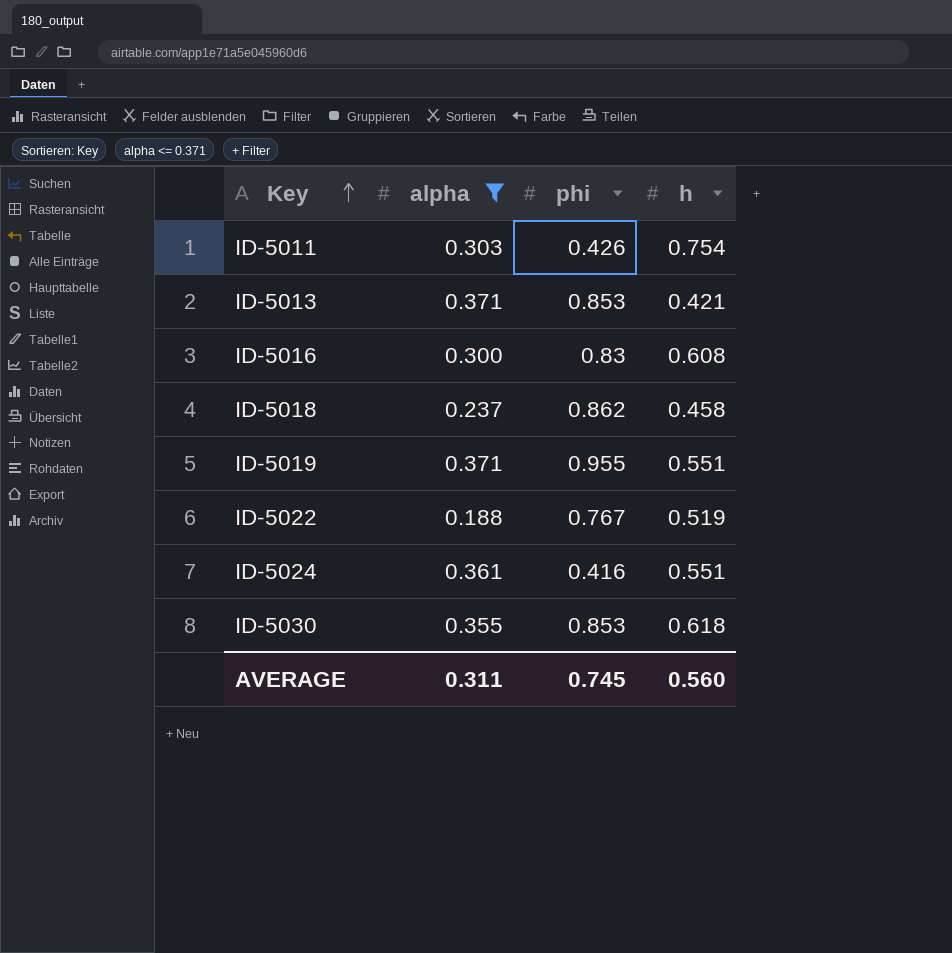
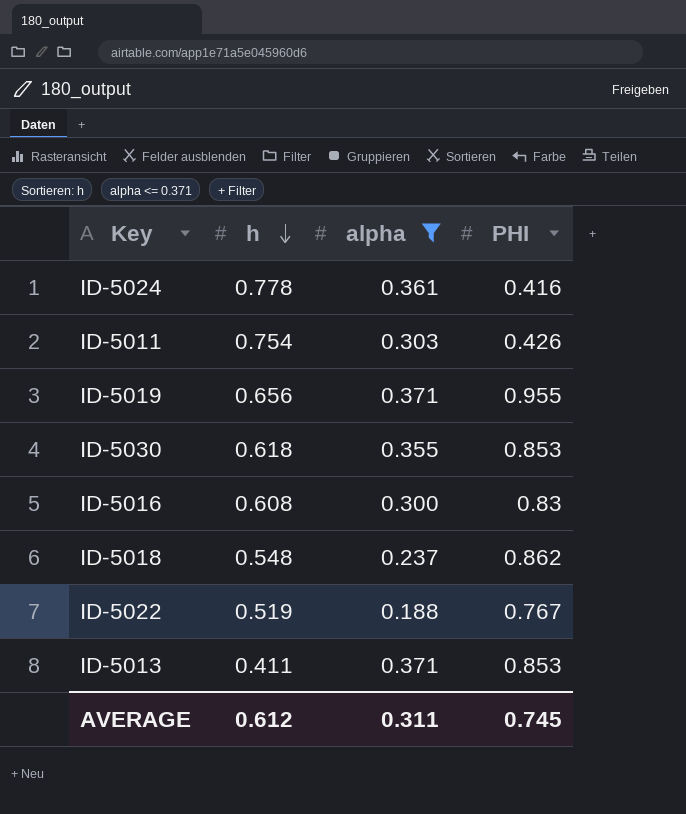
row order: Key ascending -> h descending
column h | position: 4 -> 2
column name: phi -> PHI
ID-5024 | h: 0.551 -> 0.778
ID-5019 | h: 0.551 -> 0.656
ID-5018 | h: 0.458 -> 0.548
ID-5013 | h: 0.421 -> 0.411
AVERAGE | h: 0.560 -> 0.612

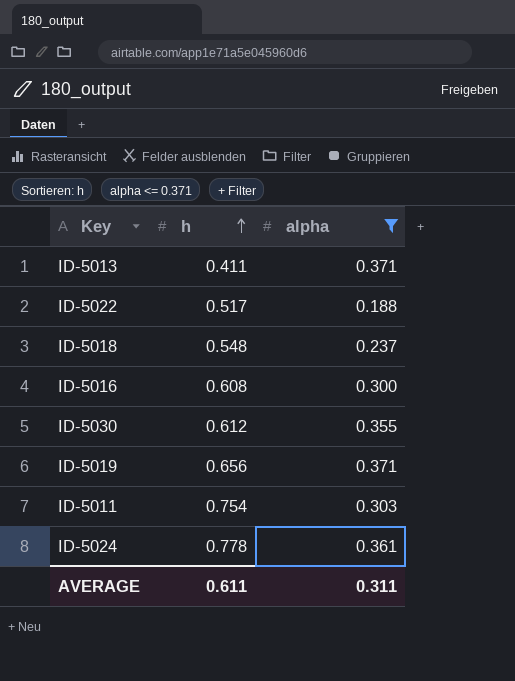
row order: h descending -> h ascending
column PHI | position: 4 -> none
ID-5022 | h: 0.519 -> 0.517
ID-5030 | h: 0.618 -> 0.612
AVERAGE | h: 0.612 -> 0.611

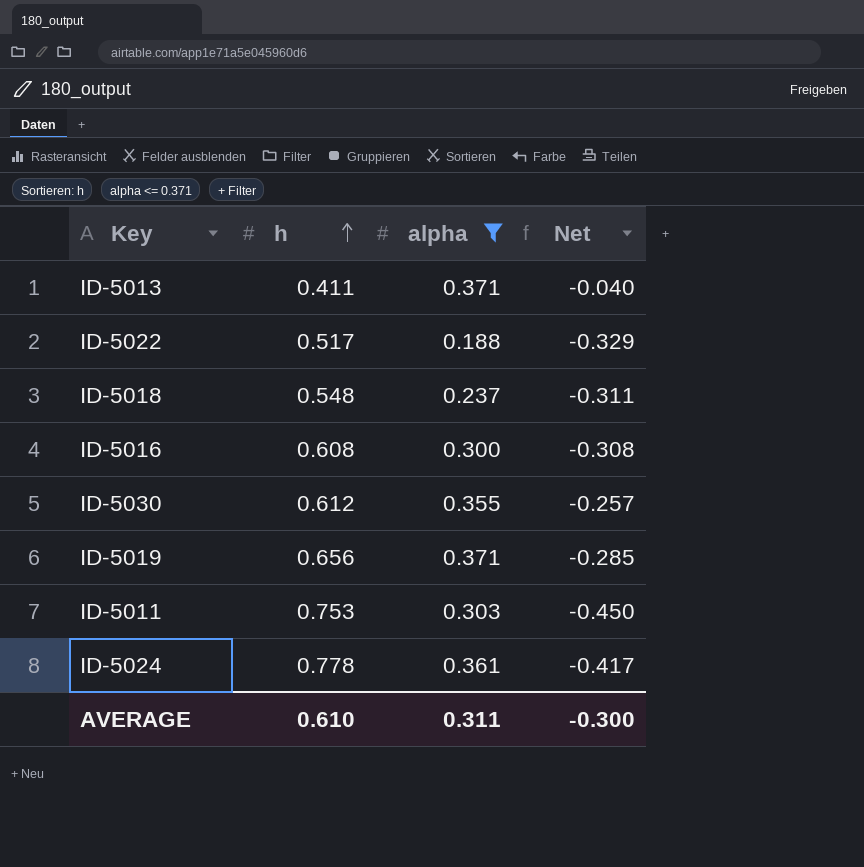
column Net | formula: none -> [alpha] - [h]
ID-5011 | h: 0.754 -> 0.753
AVERAGE | h: 0.611 -> 0.610

